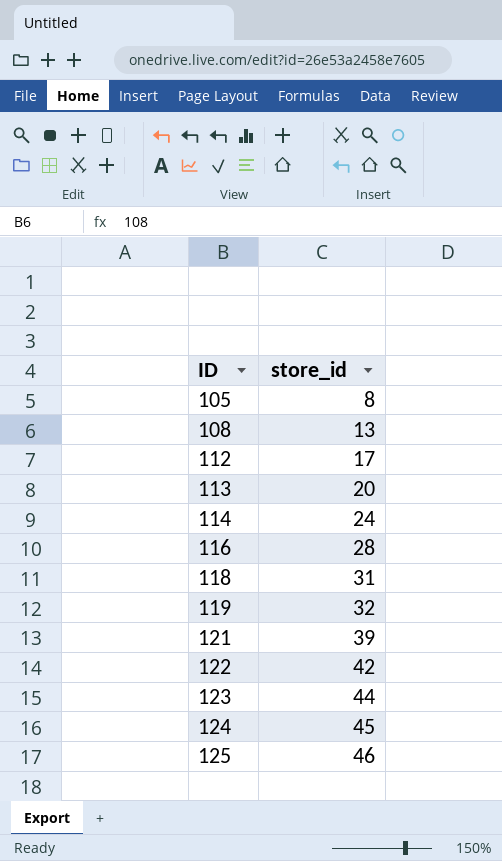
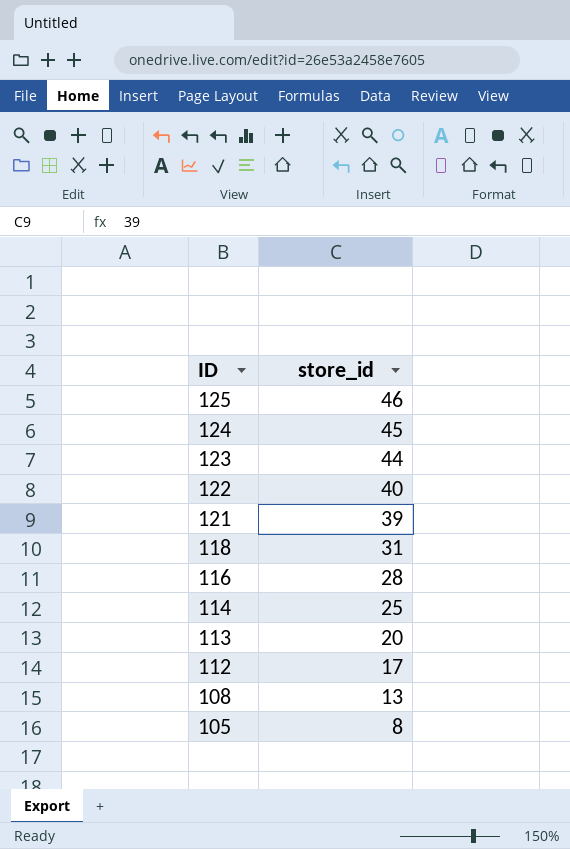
row order: ID ascending -> ID descending
row 119: 32 -> none
122 | store_id: 42 -> 40
114 | store_id: 24 -> 25

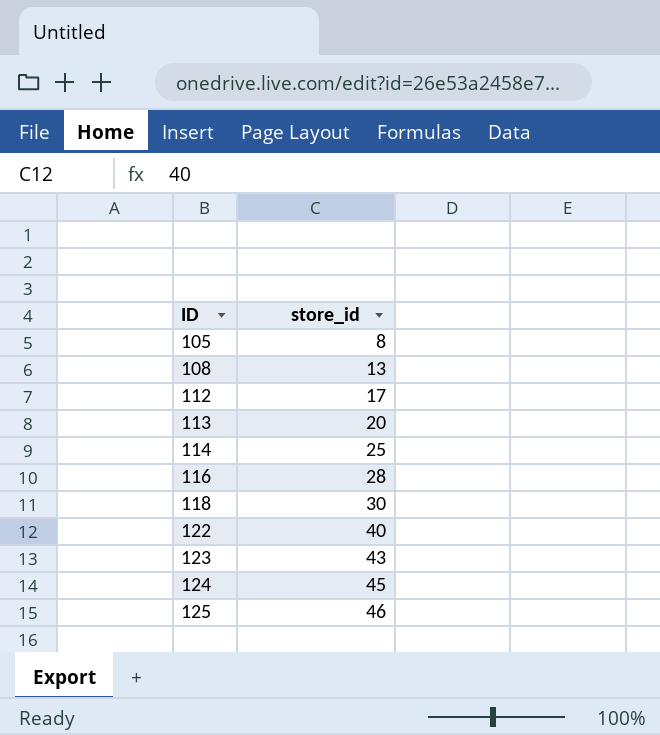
row order: ID descending -> ID ascending
row 121: 39 -> none
118 | store_id: 31 -> 30
123 | store_id: 44 -> 43

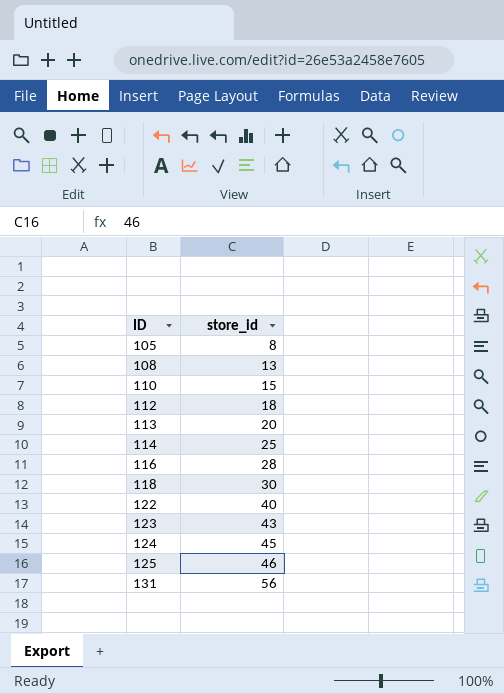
row 110: none -> 15
112 | store_id: 17 -> 18
row 131: none -> 56

